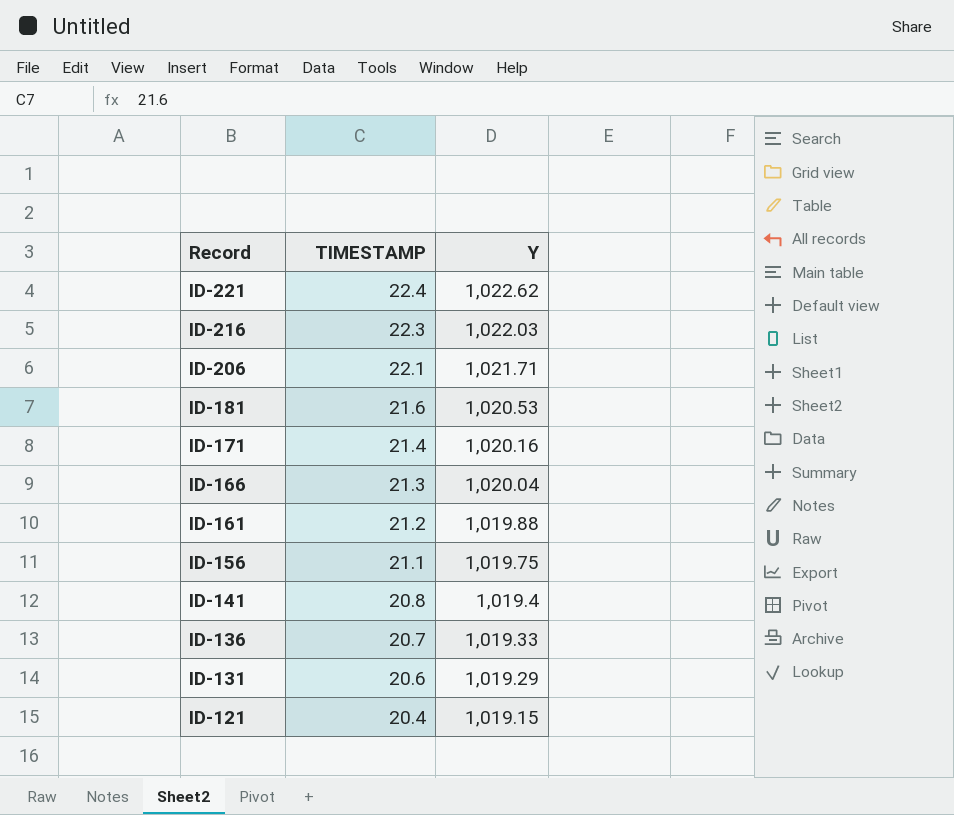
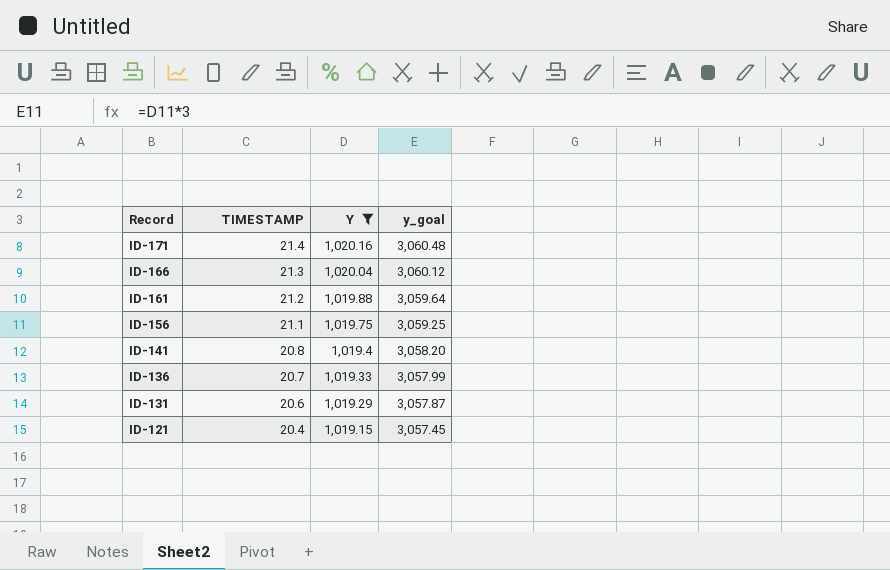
filter: none -> Y <= 1,020.16
column y_goal | formula: none -> [Y] * 3

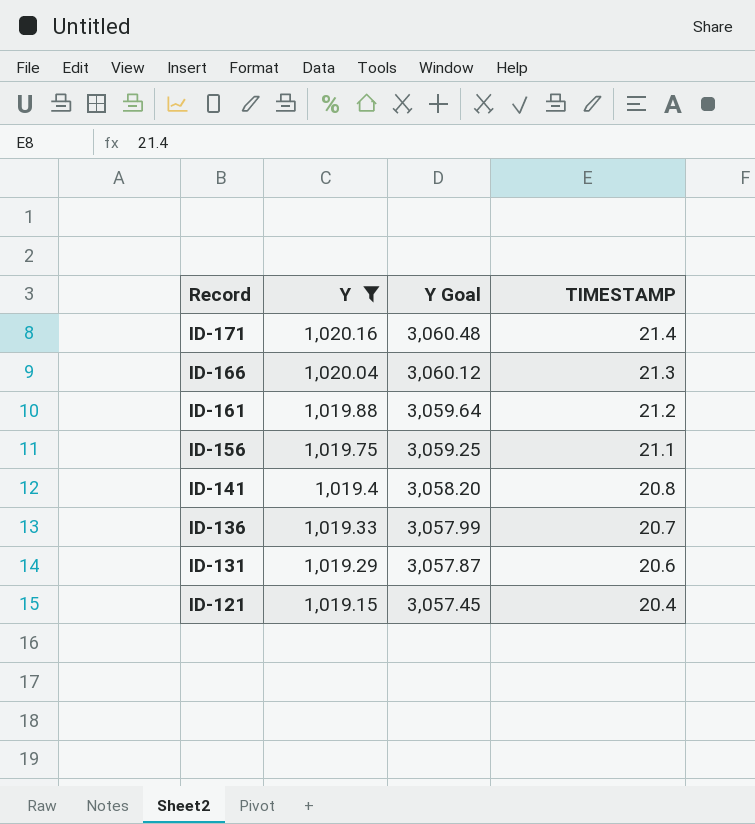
column name: y_goal -> Y Goal
column TIMESTAMP | position: 2 -> 4

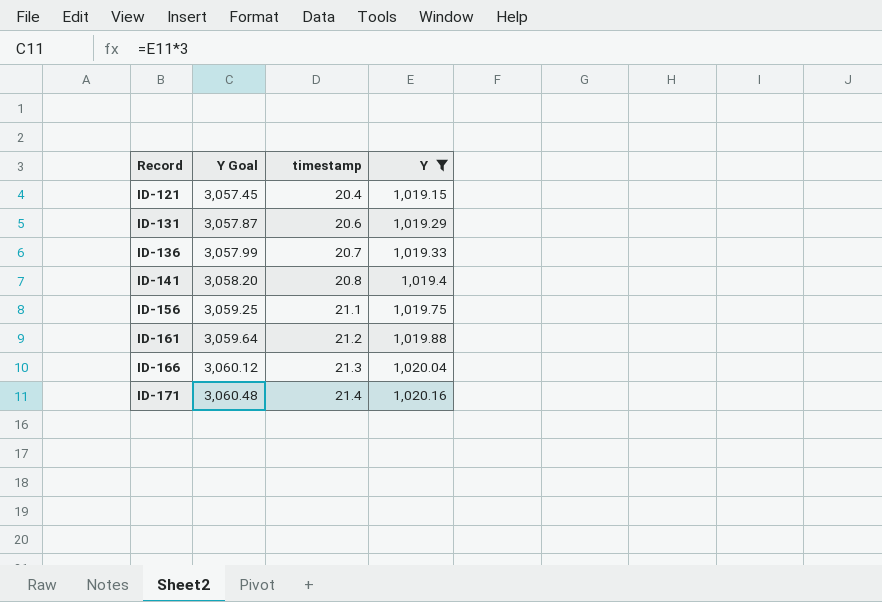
row order: Record descending -> Record ascending
column name: TIMESTAMP -> timestamp
column Y | position: 2 -> 4

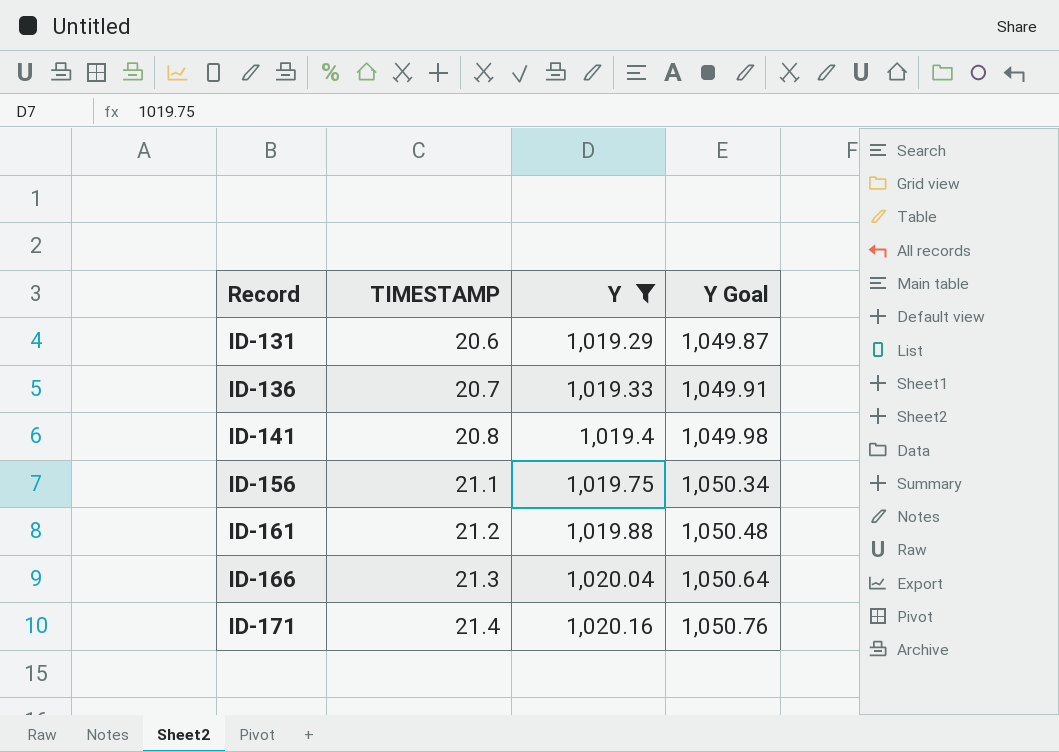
column name: timestamp -> TIMESTAMP
column Y Goal | formula: [Y] * 3 -> [Y] * 1.03
column Y Goal | position: 2 -> 4
row ID-121: 3,057.45 | 20.4 | 1,019.15 -> none

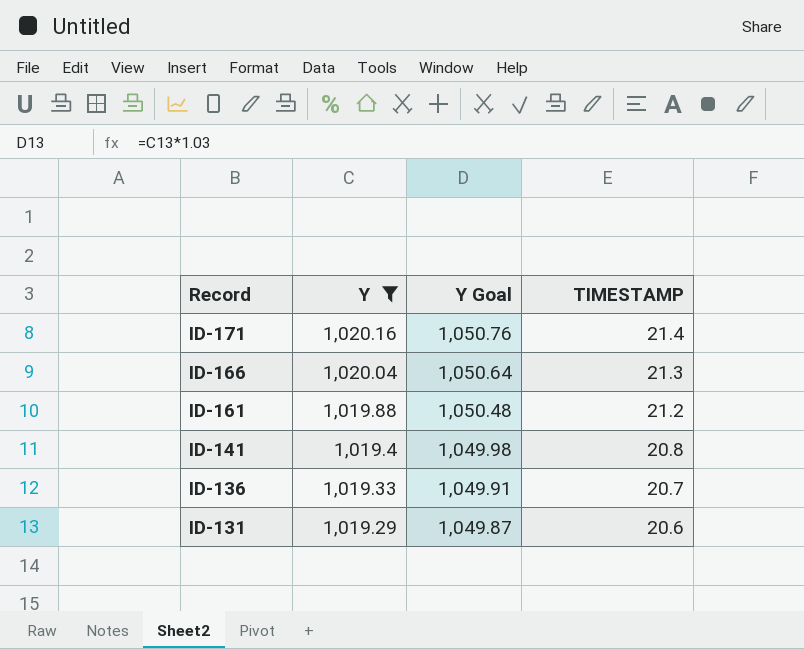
row order: Record ascending -> Record descending
column TIMESTAMP | position: 2 -> 4
row ID-156: 21.1 | 1,019.75 | 1,050.34 -> none

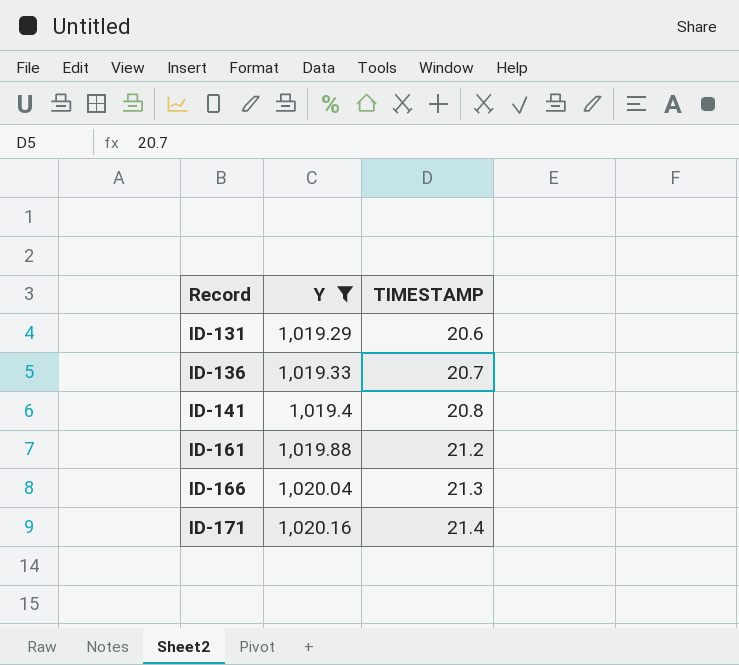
row order: Record descending -> Record ascending
column Y Goal | formula: [Y] * 1.03 -> none

